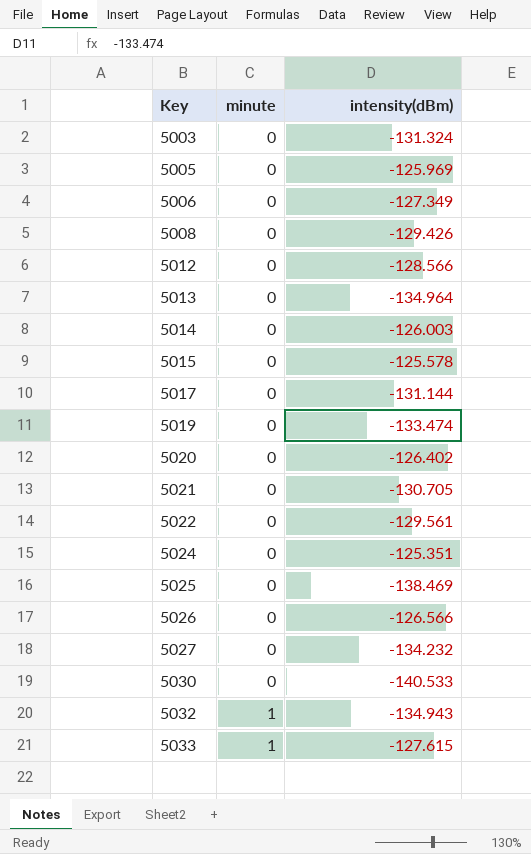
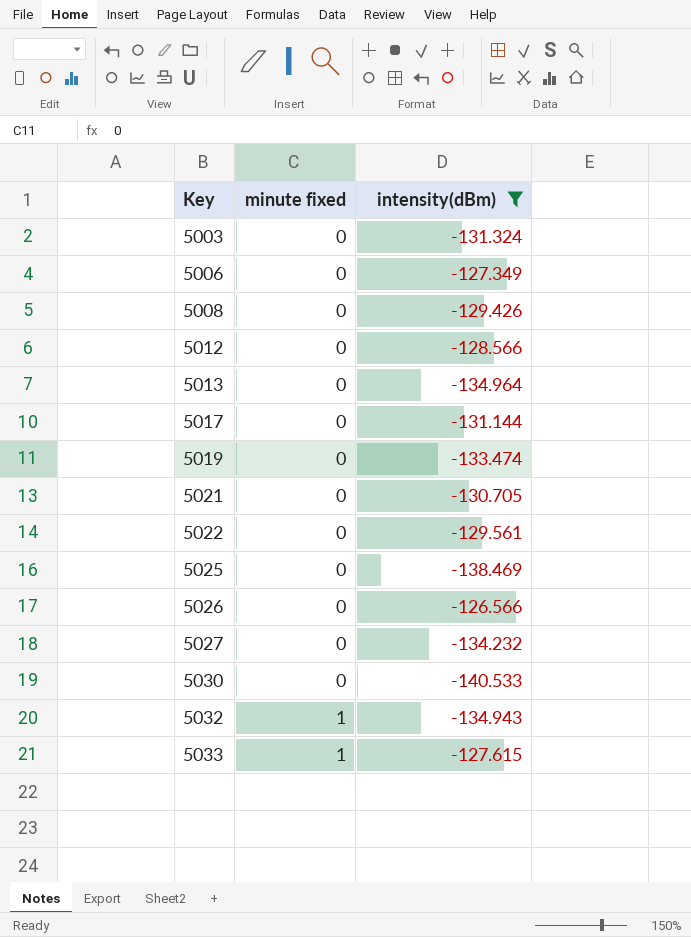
filter: none -> intensity(dBm) <= -126.566
column name: minute -> minute fixed

